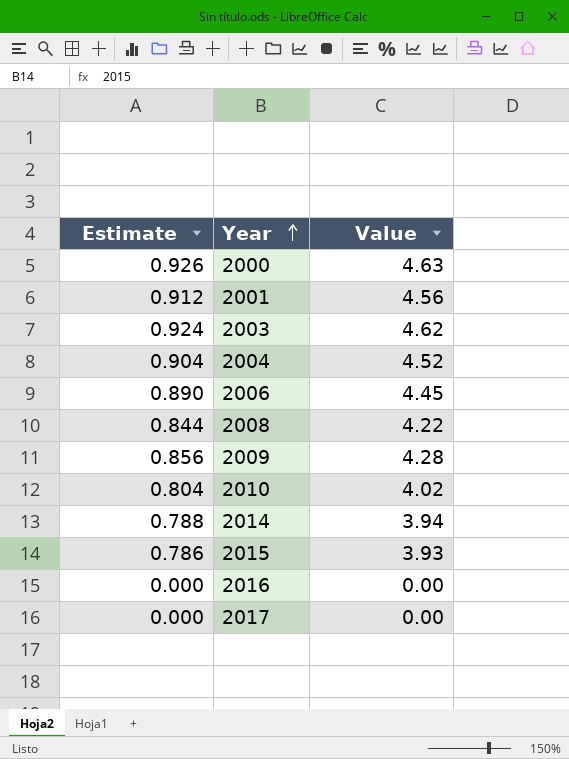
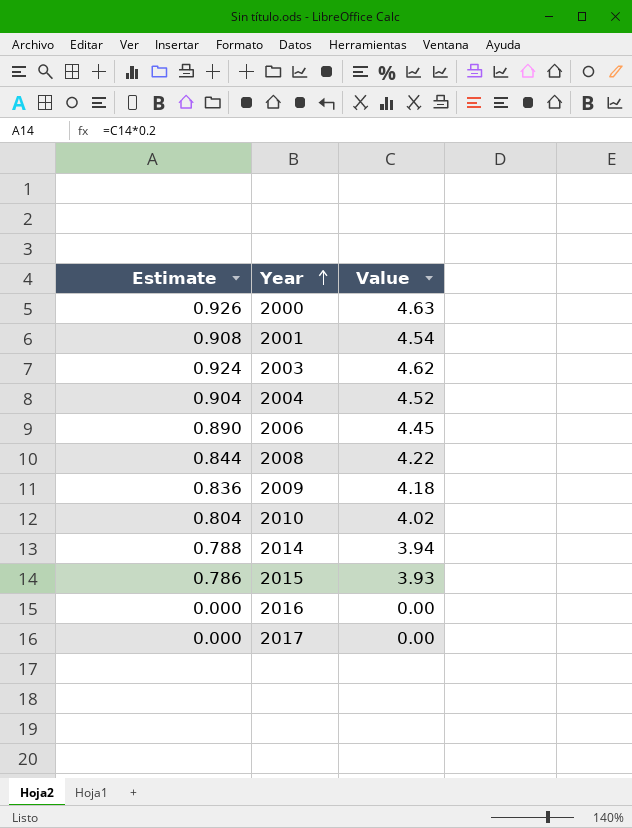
2001 | Estimate: 0.912 -> 0.908
2001 | Value: 4.56 -> 4.54
2009 | Estimate: 0.856 -> 0.836
2009 | Value: 4.28 -> 4.18

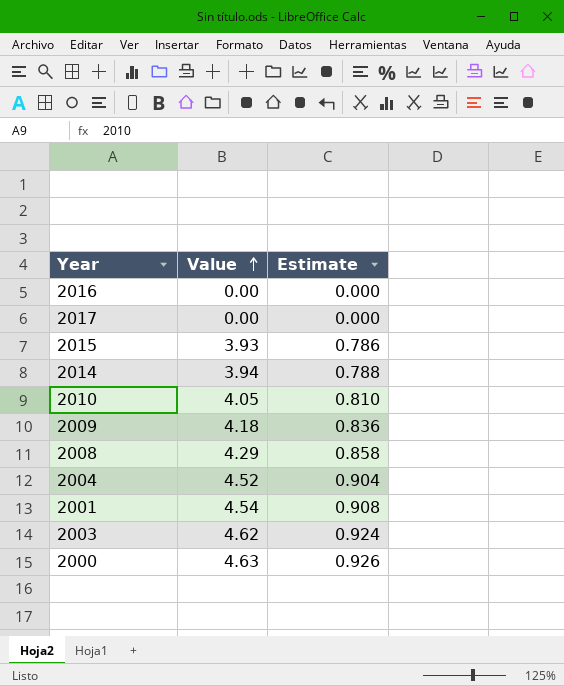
row order: Year ascending -> Value ascending
column Estimate | position: 1 -> 3
row 2006: 0.890 | 4.45 -> none
2010 | Value: 4.02 -> 4.05
2010 | Estimate: 0.804 -> 0.810
2008 | Value: 4.22 -> 4.29
2008 | Estimate: 0.844 -> 0.858

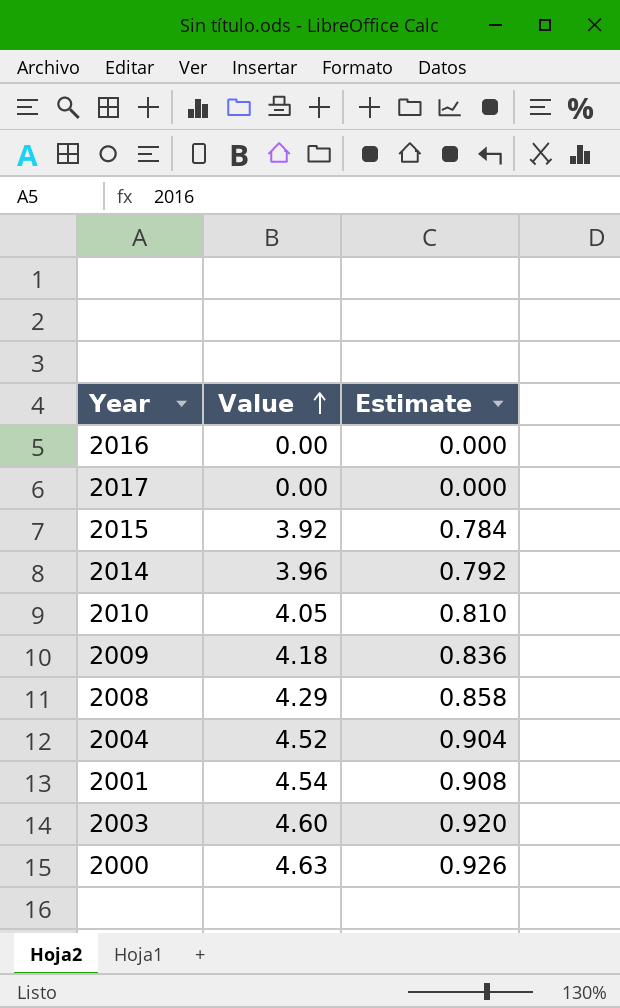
2015 | Value: 3.93 -> 3.92
2015 | Estimate: 0.786 -> 0.784
2014 | Value: 3.94 -> 3.96
2014 | Estimate: 0.788 -> 0.792
2003 | Value: 4.62 -> 4.60
2003 | Estimate: 0.924 -> 0.920

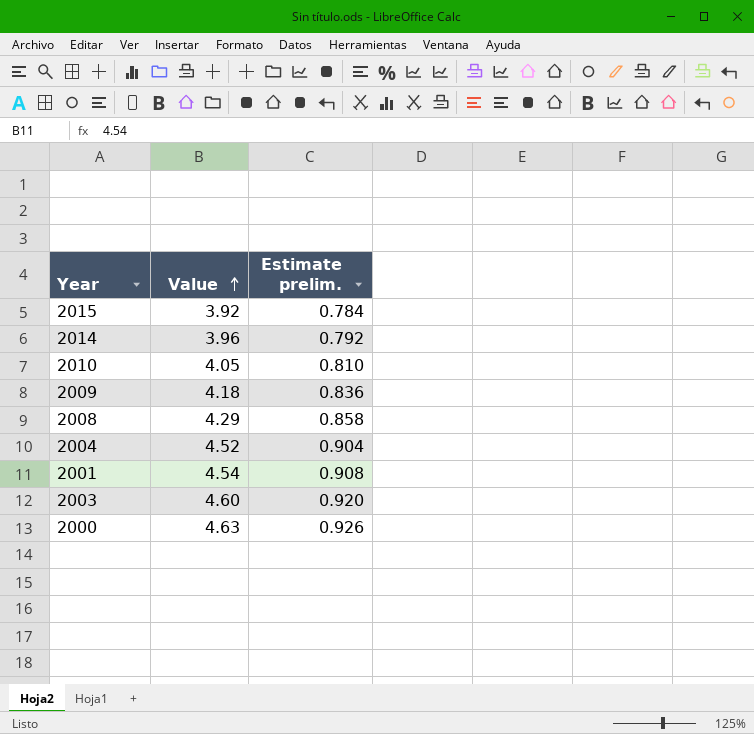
column name: Estimate -> Estimate prelim.
row 2016: 0.00 | 0.000 -> none
row 2017: 0.00 | 0.000 -> none

